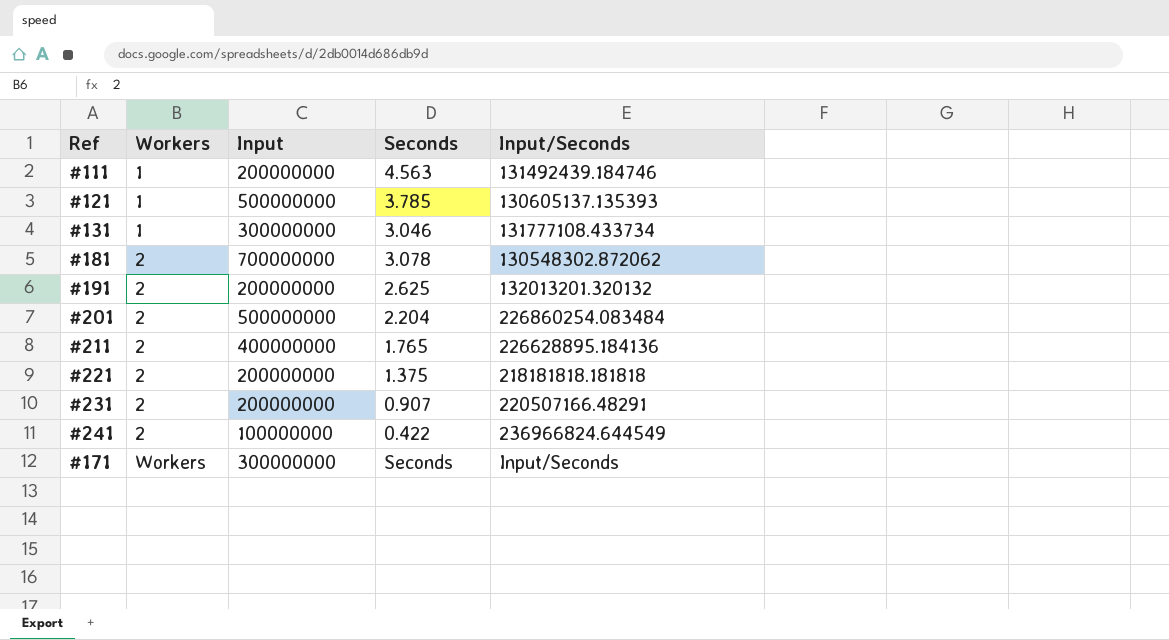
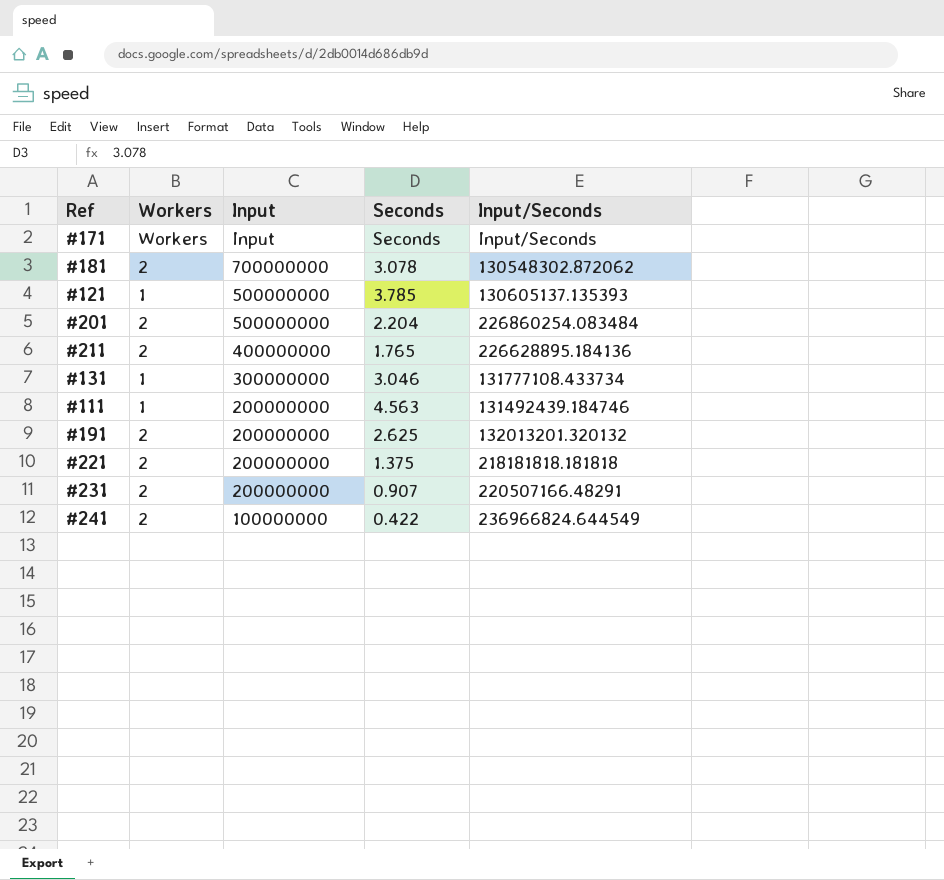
row order: Workers ascending -> Input descending
#171 | Input: 300000000 -> Input

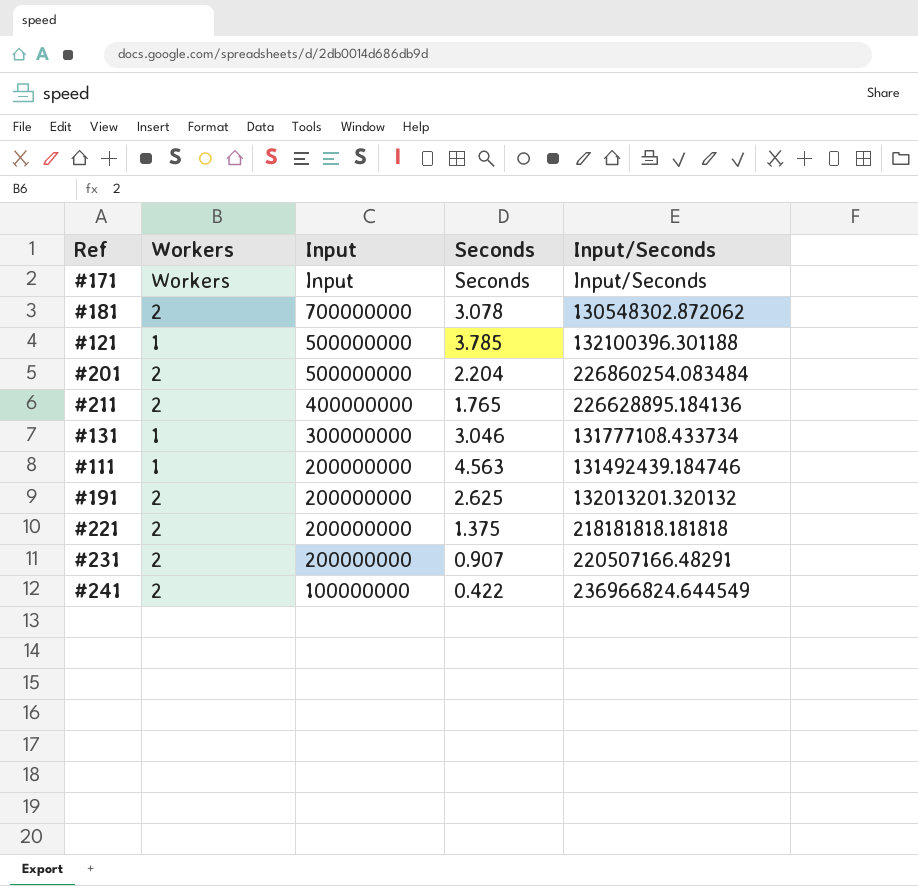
#121 | Input/Seconds: 130605137.135393 -> 132100396.301188

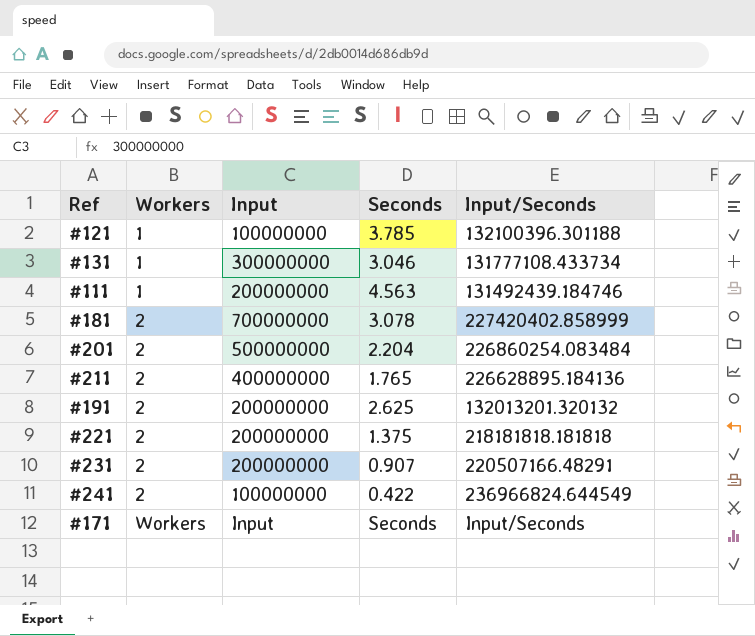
row order: Input descending -> Workers ascending
#121 | Input: 500000000 -> 100000000
#181 | Input/Seconds: 130548302.872062 -> 227420402.858999

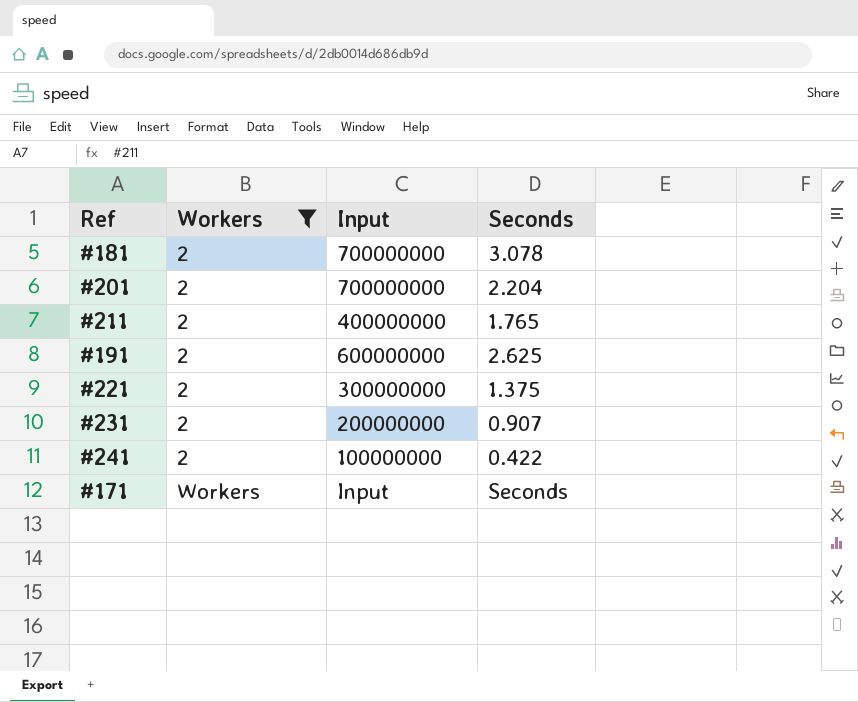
filter: none -> Workers != 1
column Input/Seconds | position: 5 -> none
#201 | Input: 500000000 -> 700000000
#191 | Input: 200000000 -> 600000000
#221 | Input: 200000000 -> 300000000

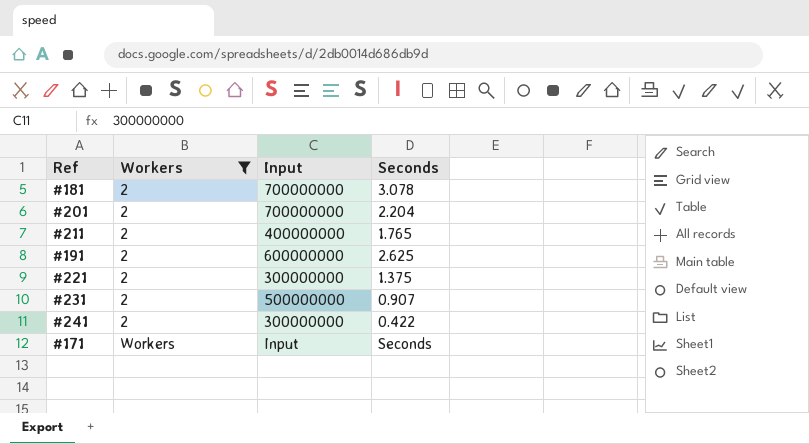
#231 | Input: 200000000 -> 500000000
#241 | Input: 100000000 -> 300000000

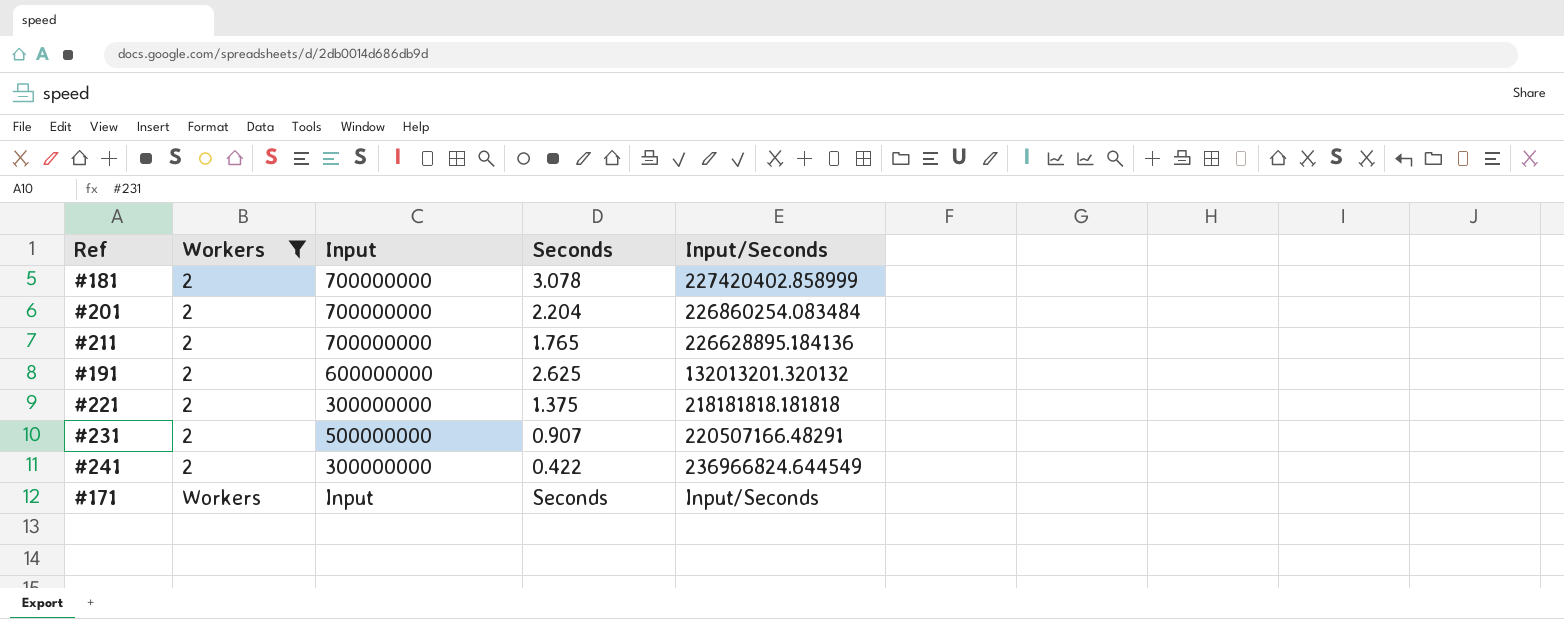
column Input/Seconds | position: none -> 5
#211 | Input: 400000000 -> 700000000

